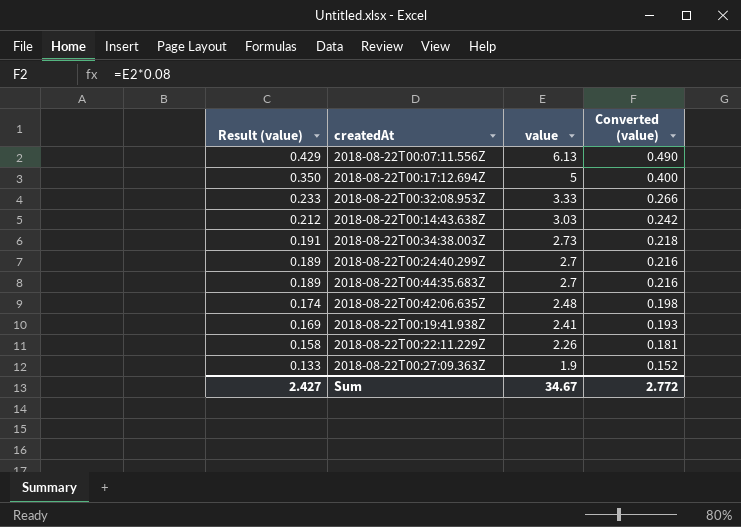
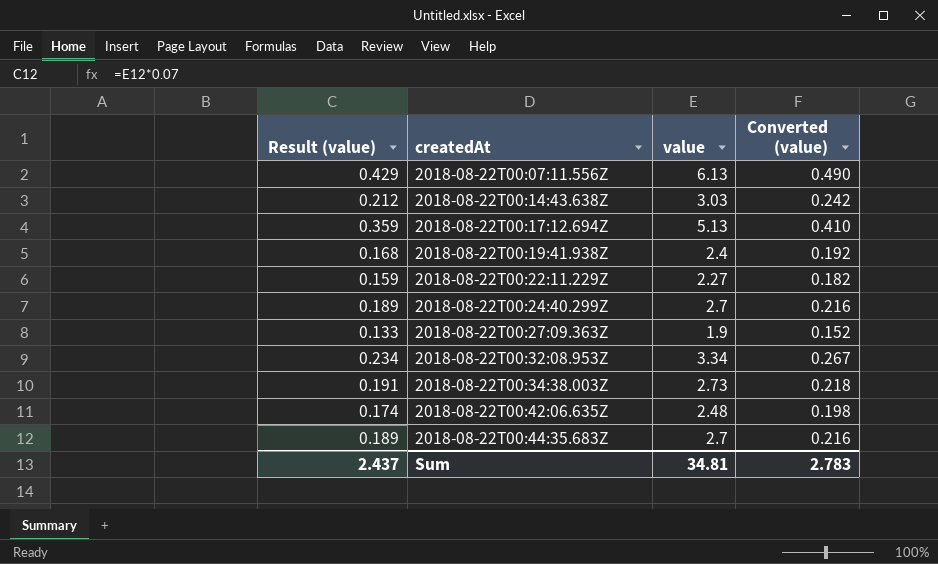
row order: Result (value) descending -> createdAt ascending
2018-08-22T00:17:12.694Z | Result (value): 0.350 -> 0.359
2018-08-22T00:17:12.694Z | value: 5 -> 5.13
2018-08-22T00:17:12.694Z | Converted (value): 0.400 -> 0.410
2018-08-22T00:19:41.938Z | Result (value): 0.169 -> 0.168
2018-08-22T00:19:41.938Z | value: 2.41 -> 2.4
2018-08-22T00:19:41.938Z | Converted (value): 0.193 -> 0.192
2018-08-22T00:22:11.229Z | Result (value): 0.158 -> 0.159
2018-08-22T00:22:11.229Z | value: 2.26 -> 2.27
2018-08-22T00:22:11.229Z | Converted (value): 0.181 -> 0.182
2018-08-22T00:32:08.953Z | Result (value): 0.233 -> 0.234
2018-08-22T00:32:08.953Z | value: 3.33 -> 3.34
2018-08-22T00:32:08.953Z | Converted (value): 0.266 -> 0.267
Sum | Result (value): 2.427 -> 2.437
Sum | value: 34.67 -> 34.81
Sum | Converted (value): 2.772 -> 2.783

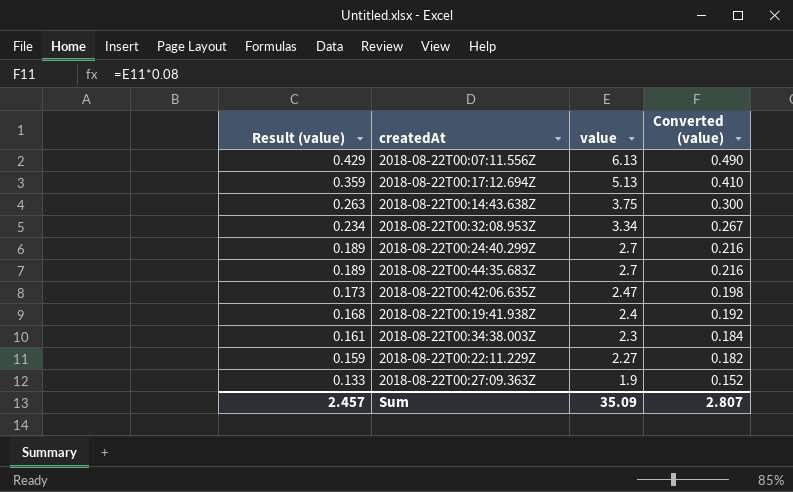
row order: createdAt ascending -> Result (value) descending
2018-08-22T00:14:43.638Z | Result (value): 0.212 -> 0.263
2018-08-22T00:14:43.638Z | value: 3.03 -> 3.75
2018-08-22T00:14:43.638Z | Converted (value): 0.242 -> 0.300
2018-08-22T00:42:06.635Z | Result (value): 0.174 -> 0.173
2018-08-22T00:42:06.635Z | value: 2.48 -> 2.47
2018-08-22T00:34:38.003Z | Result (value): 0.191 -> 0.161
2018-08-22T00:34:38.003Z | value: 2.73 -> 2.3
2018-08-22T00:34:38.003Z | Converted (value): 0.218 -> 0.184
Sum | Result (value): 2.437 -> 2.457
Sum | value: 34.81 -> 35.09
Sum | Converted (value): 2.783 -> 2.807

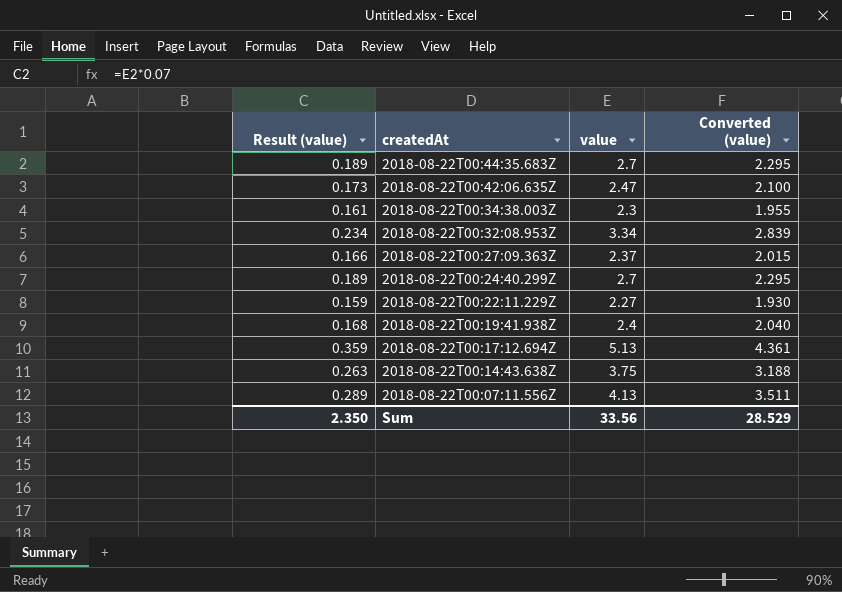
row order: Result (value) descending -> createdAt descending
column Converted (value) | formula: [value] * 0.08 -> [value] * 0.85
2018-08-22T00:27:09.363Z | Result (value): 0.133 -> 0.166
2018-08-22T00:27:09.363Z | value: 1.9 -> 2.37
2018-08-22T00:07:11.556Z | Result (value): 0.429 -> 0.289
2018-08-22T00:07:11.556Z | value: 6.13 -> 4.13
Sum | Result (value): 2.457 -> 2.350
Sum | value: 35.09 -> 33.56
Sum | Converted (value): 2.807 -> 28.529

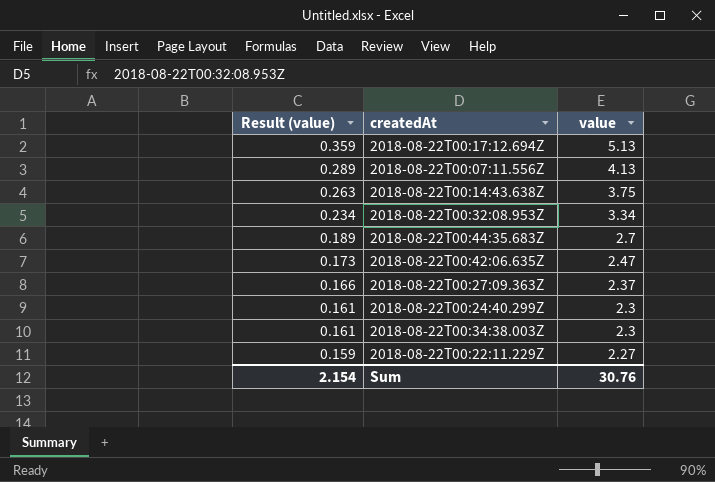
row order: createdAt descending -> Result (value) descending
column Converted (value) | formula: [value] * 0.85 -> none
row 2018-08-22T00:19:41.938Z: 0.168 | 2.4 | 2.040 -> none
2018-08-22T00:24:40.299Z | Result (value): 0.189 -> 0.161
2018-08-22T00:24:40.299Z | value: 2.7 -> 2.3
Sum | Result (value): 2.350 -> 2.154
Sum | value: 33.56 -> 30.76

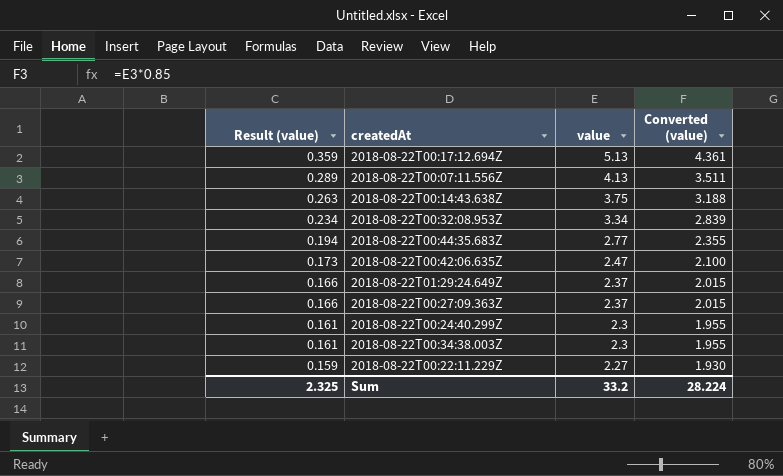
column Converted (value) | formula: none -> [value] * 0.85
2018-08-22T00:44:35.683Z | Result (value): 0.189 -> 0.194
2018-08-22T00:44:35.683Z | value: 2.7 -> 2.77
row 2018-08-22T01:29:24.649Z: none -> 0.166 | 2.37 | 2.015
Sum | Result (value): 2.154 -> 2.325
Sum | value: 30.76 -> 33.2

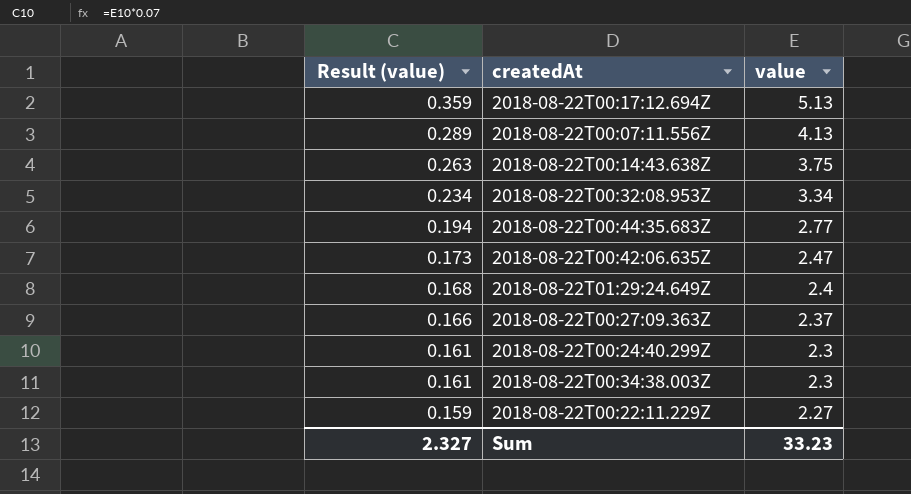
column Converted (value) | formula: [value] * 0.85 -> none
2018-08-22T01:29:24.649Z | Result (value): 0.166 -> 0.168
2018-08-22T01:29:24.649Z | value: 2.37 -> 2.4
Sum | Result (value): 2.325 -> 2.327
Sum | value: 33.2 -> 33.23

